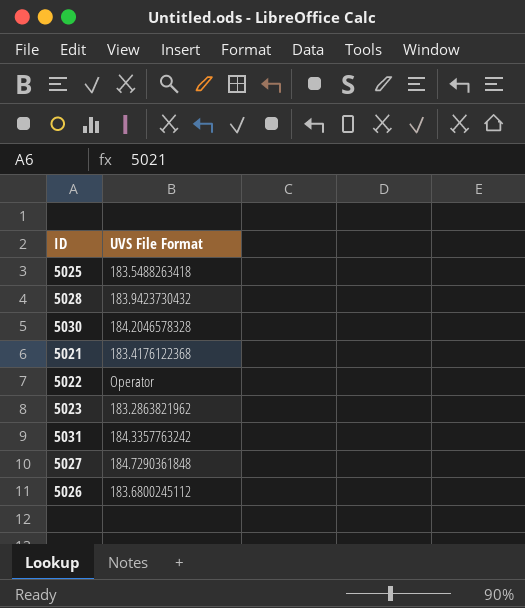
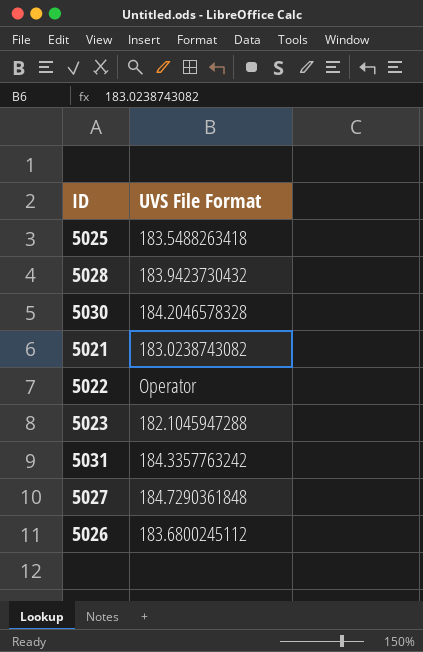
5021 | UVS File Format: 183.4176122368 -> 183.0238743082
5023 | UVS File Format: 183.2863821962 -> 182.1045947288

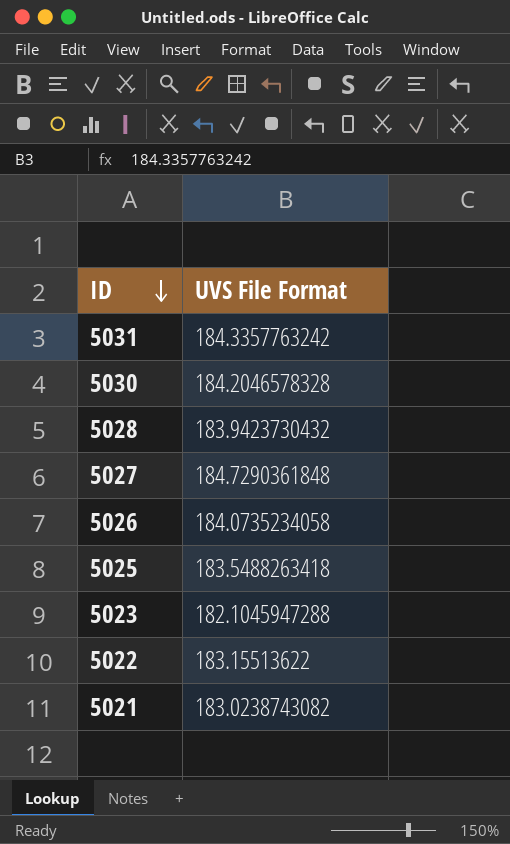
row order: none -> ID descending
5026 | UVS File Format: 183.6800245112 -> 184.0735234058
5022 | UVS File Format: Operator -> 183.15513622

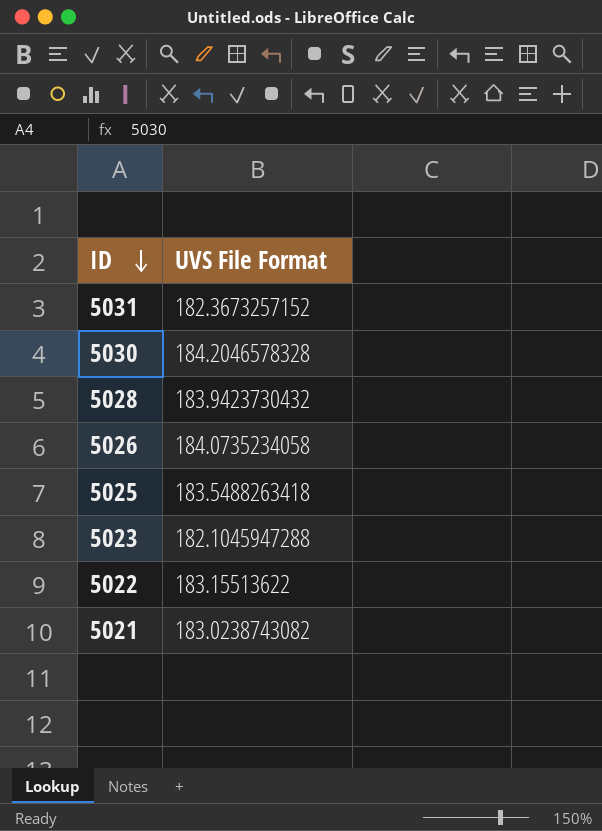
row 5027: 184.7290361848 -> none
5031 | UVS File Format: 184.3357763242 -> 182.3673257152

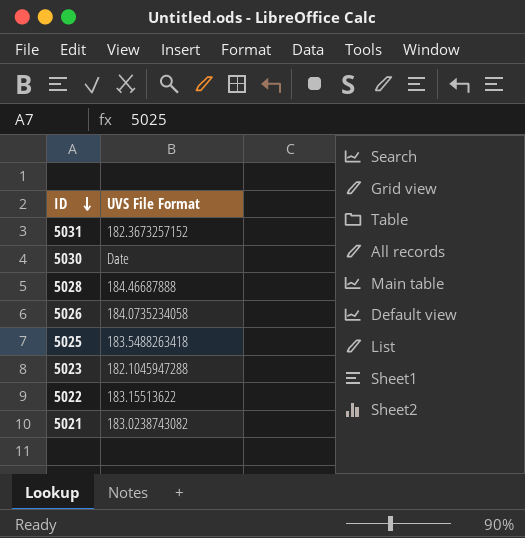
5030 | UVS File Format: 184.2046578328 -> Date
5028 | UVS File Format: 183.9423730432 -> 184.46687888

